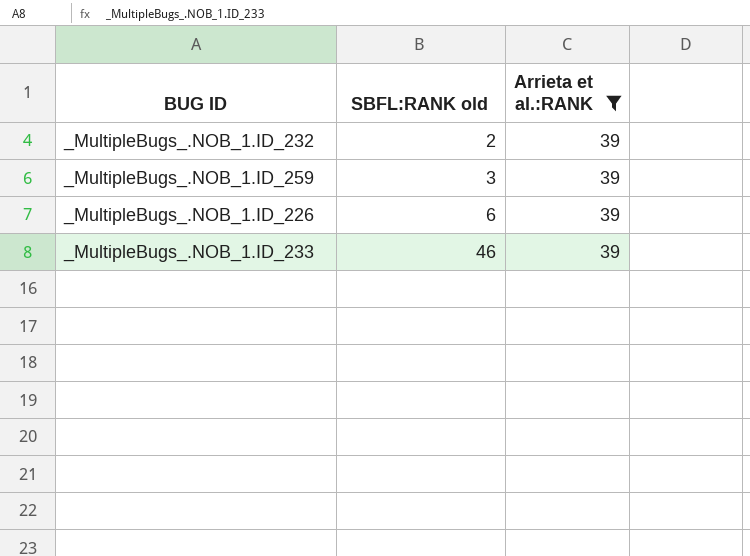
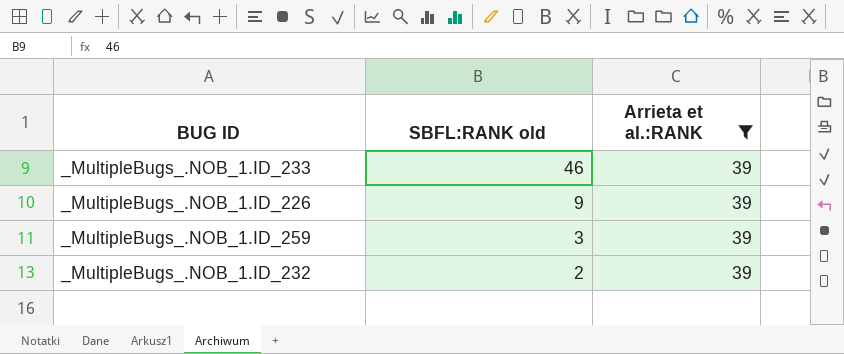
row order: SBFL:RANK old ascending -> SBFL:RANK old descending
_MultipleBugs_.NOB_1.ID_226 | SBFL:RANK old: 6 -> 9

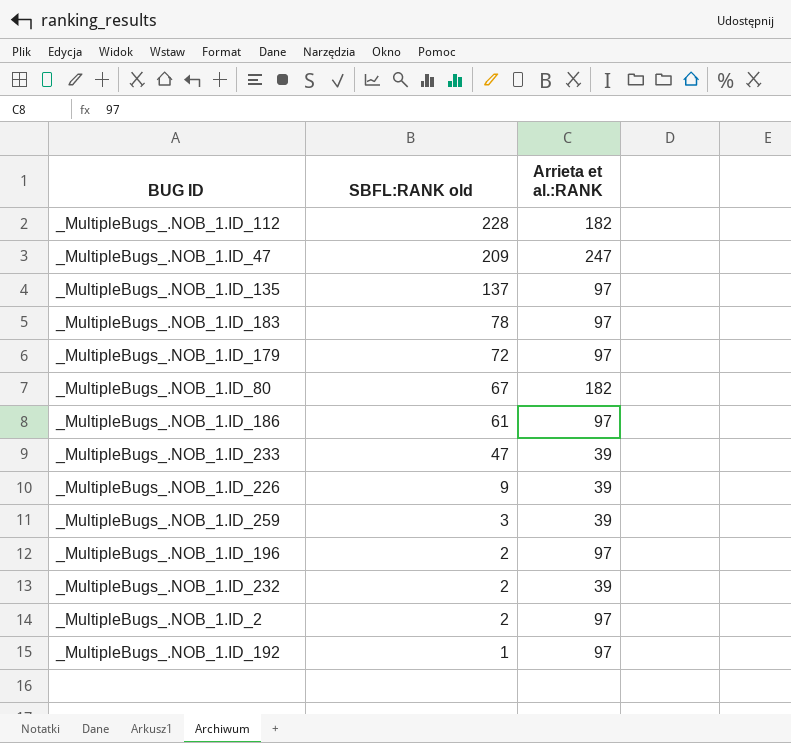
filter: Arrieta et al.:RANK = 39 -> none
_MultipleBugs_.NOB_1.ID_233 | SBFL:RANK old: 46 -> 47

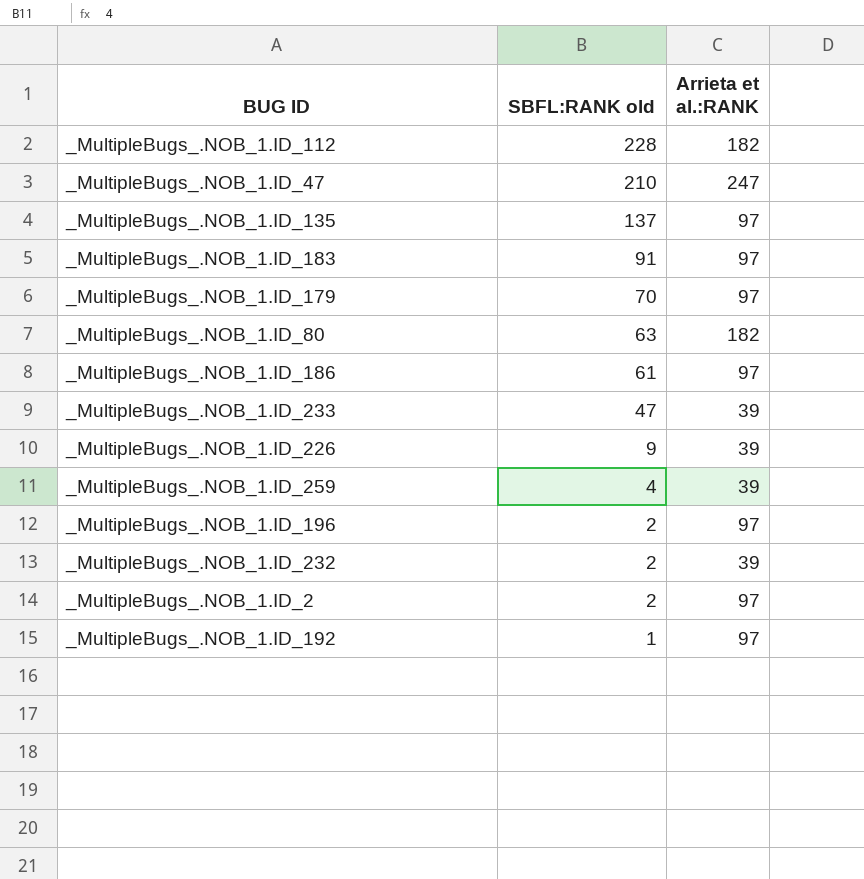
_MultipleBugs_.NOB_1.ID_47 | SBFL:RANK old: 209 -> 210
_MultipleBugs_.NOB_1.ID_183 | SBFL:RANK old: 78 -> 91
_MultipleBugs_.NOB_1.ID_179 | SBFL:RANK old: 72 -> 70
_MultipleBugs_.NOB_1.ID_80 | SBFL:RANK old: 67 -> 63
_MultipleBugs_.NOB_1.ID_259 | SBFL:RANK old: 3 -> 4

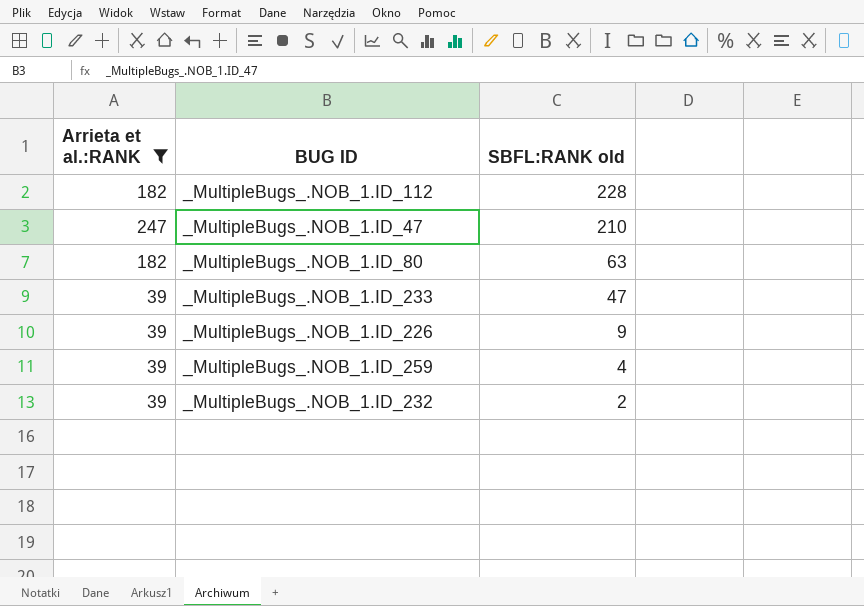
filter: none -> Arrieta et al.:RANK != 97
column Arrieta et al.:RANK | position: 3 -> 1

